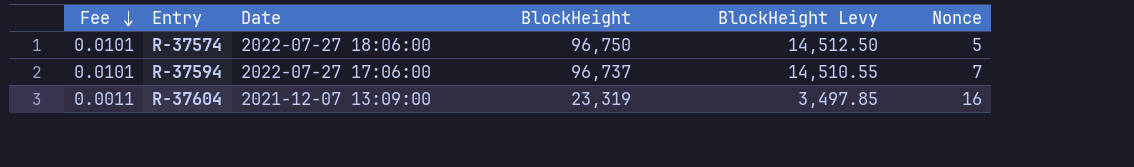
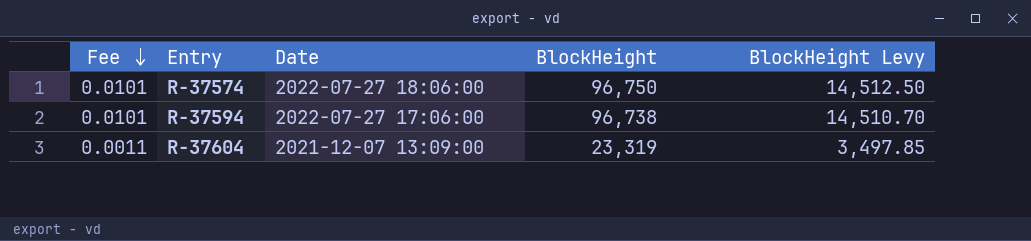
column Nonce | position: 6 -> none
R-37594 | BlockHeight: 96,737 -> 96,738
R-37594 | BlockHeight Levy: 14,510.55 -> 14,510.70

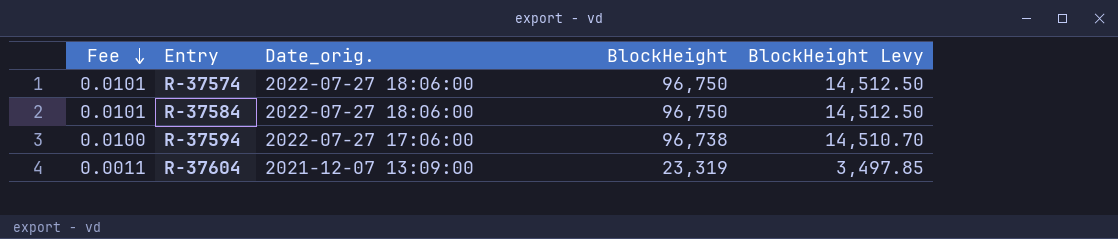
column name: Date -> Date_orig.
row R-37584: none -> 0.0101 | 2022-07-27 18:06:00 | 96,750 | 14,512.50
R-37594 | Fee: 0.0101 -> 0.0100

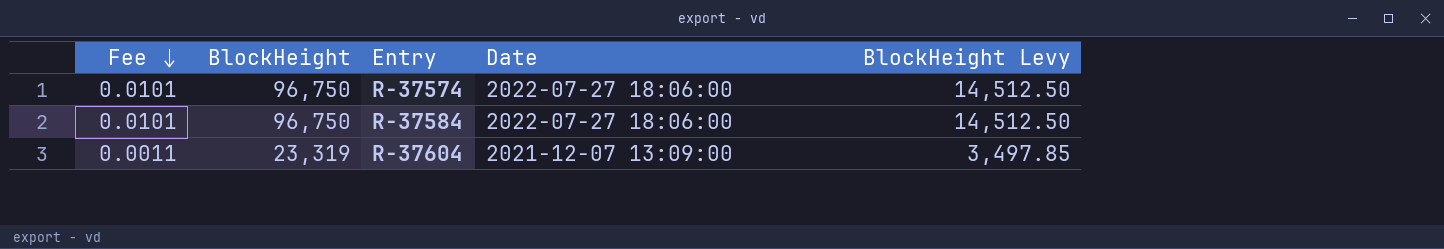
column BlockHeight | position: 4 -> 2
column name: Date_orig. -> Date
row R-37594: 0.0100 | 2022-07-27 17:06:00 | 96,738 | 14,510.70 -> none

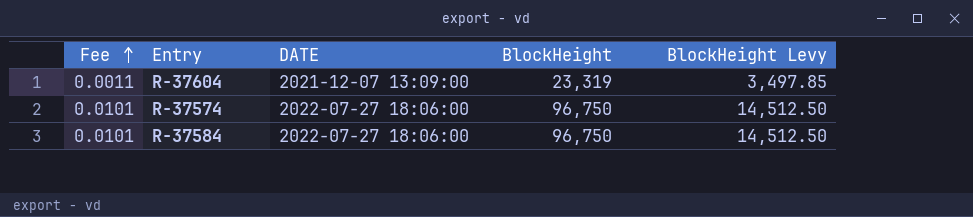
row order: Fee descending -> Fee ascending
column name: Date -> DATE
column BlockHeight | position: 2 -> 4

